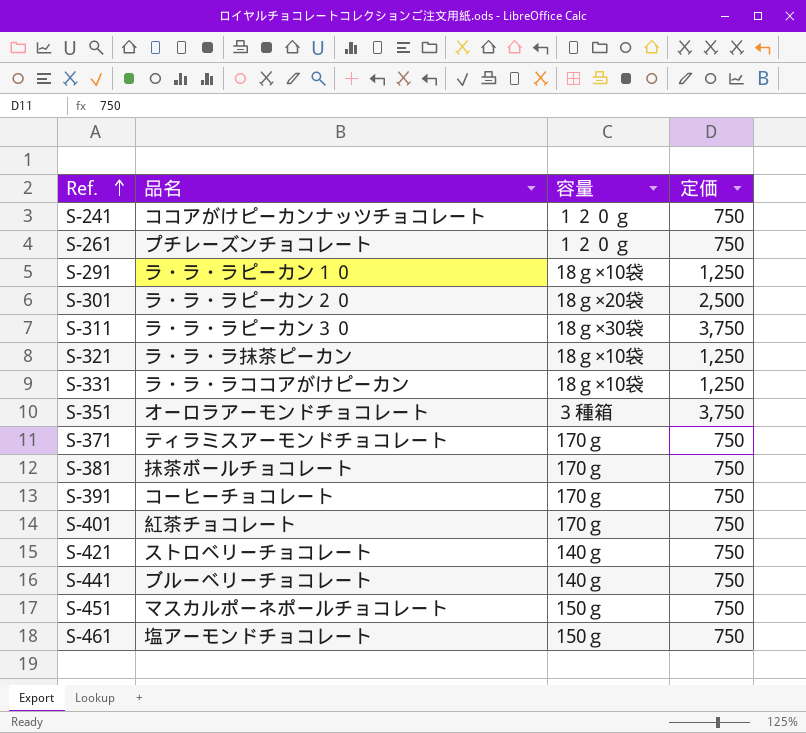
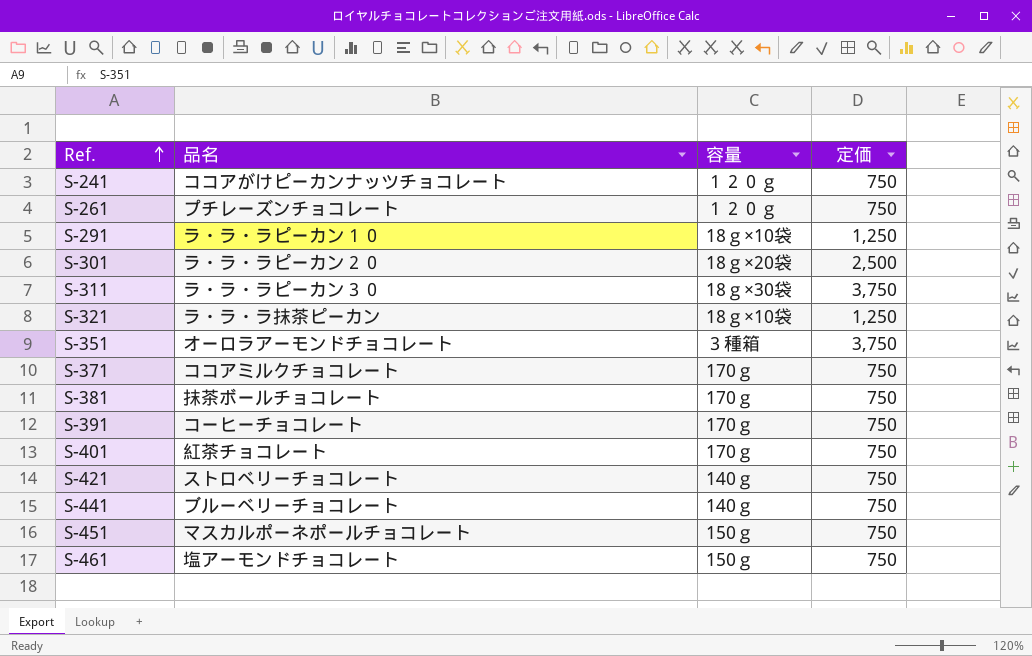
row S-331: ラ・ラ・ラココアがけピーカン | 18ｇ×10袋 | 1,250 -> none
S-371 | 品名: ティラミスアーモンドチョコレート -> ココアミルクチョコレート

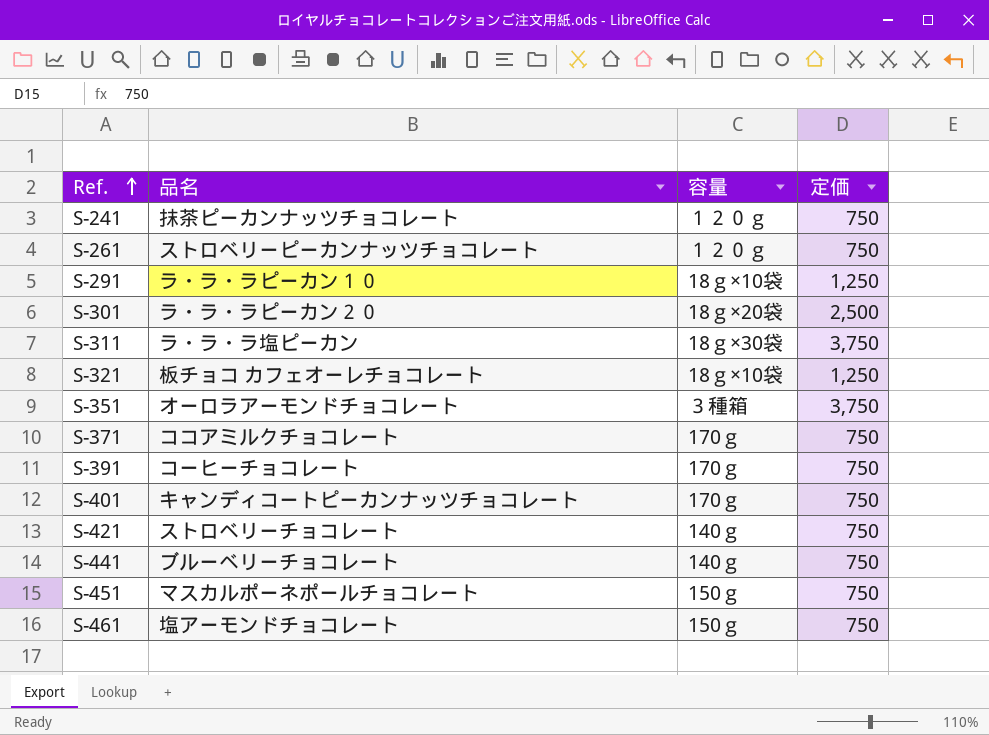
row S-381: 抹茶ボールチョコレート | 170ｇ | 750 -> none
S-241 | 品名: ココアがけピーカンナッツチョコレート -> 抹茶ピーカンナッツチョコレート
S-261 | 品名: プチレーズンチョコレート -> ストロベリーピーカンナッツチョコレート
S-311 | 品名: ラ・ラ・ラピーカン３０ -> ラ・ラ・ラ塩ピーカン
S-321 | 品名: ラ・ラ・ラ抹茶ピーカン -> 板チョコ カフェオーレチョコレート
S-401 | 品名: 紅茶チョコレート -> キャンディコートピーカンナッツチョコレート

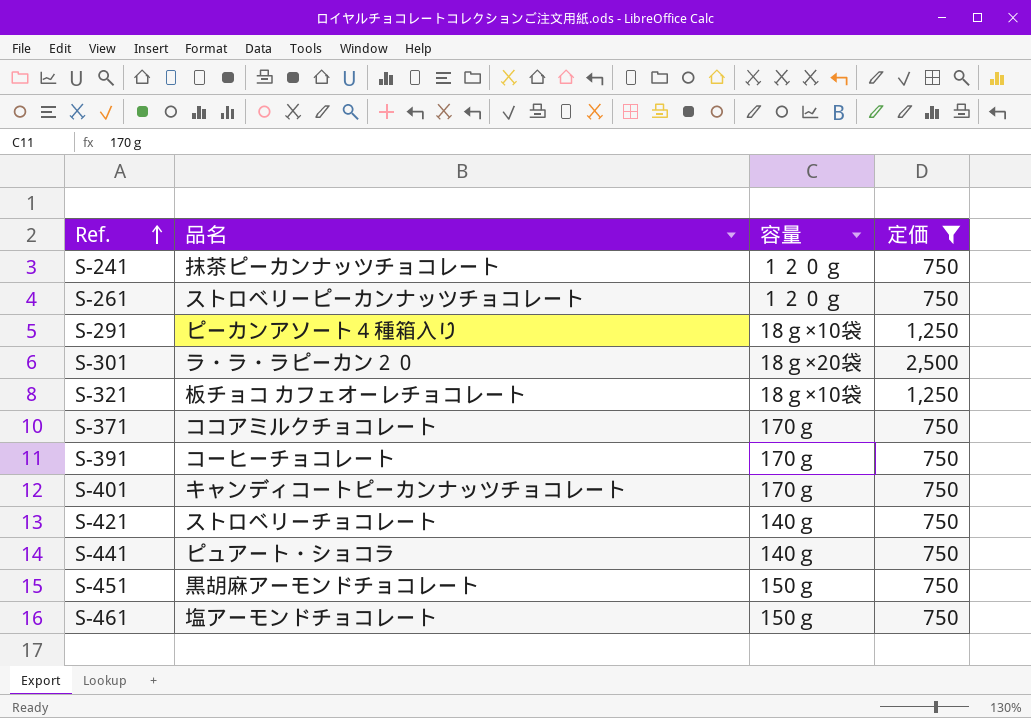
filter: none -> 定価 != 3,750
S-291 | 品名: ラ・ラ・ラピーカン１０ -> ピーカンアソート４種箱入り
S-441 | 品名: ブルーベリーチョコレート -> ピュアート・ショコラ
S-451 | 品名: マスカルポーネポールチョコレート -> 黒胡麻アーモンドチョコレート

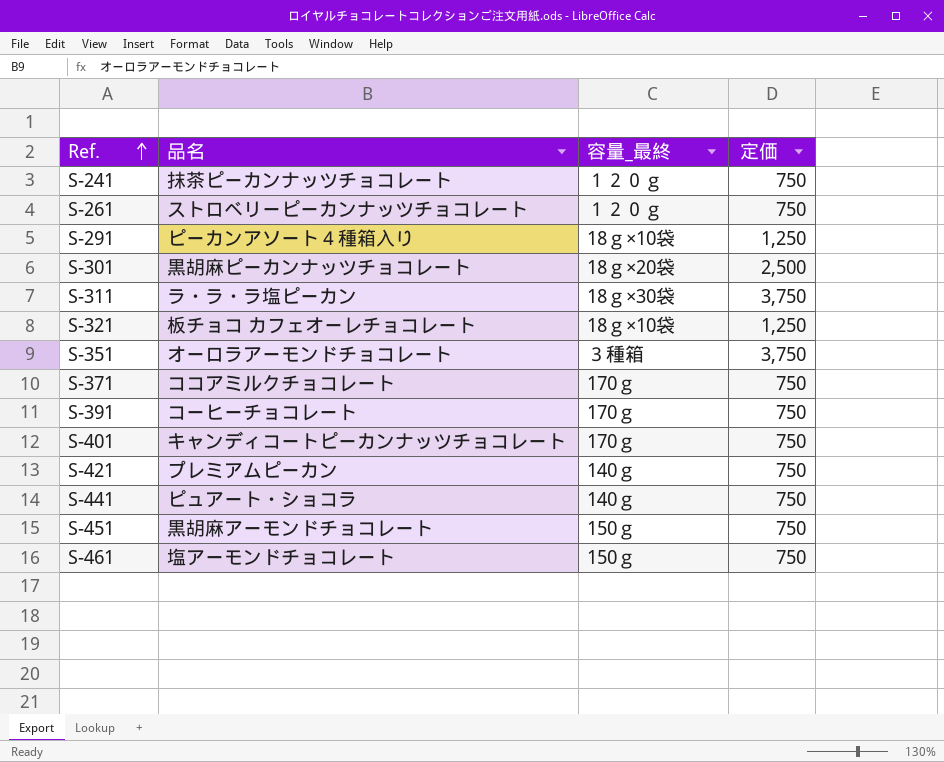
filter: 定価 != 3,750 -> none
column name: 容量 -> 容量_最終
S-301 | 品名: ラ・ラ・ラピーカン２０ -> 黒胡麻ピーカンナッツチョコレート
S-421 | 品名: ストロベリーチョコレート -> プレミアムピーカン

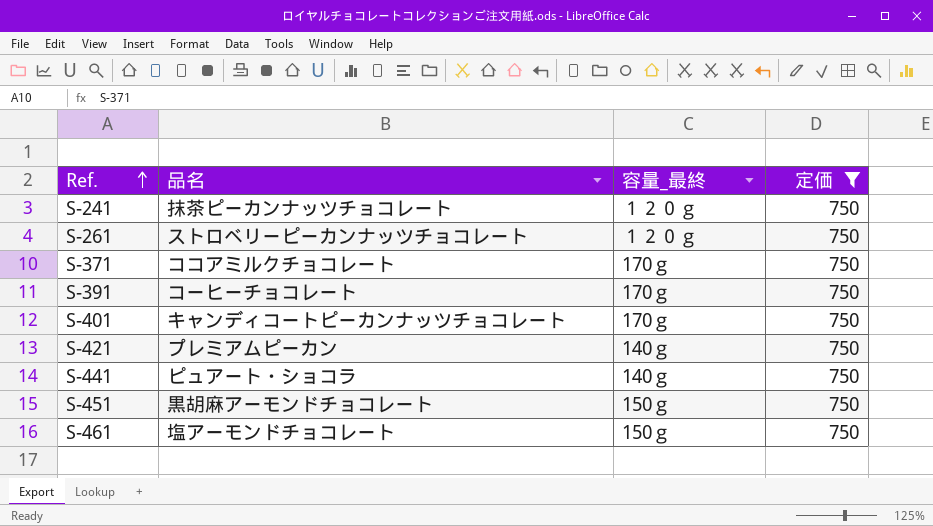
filter: none -> 定価 = 750

